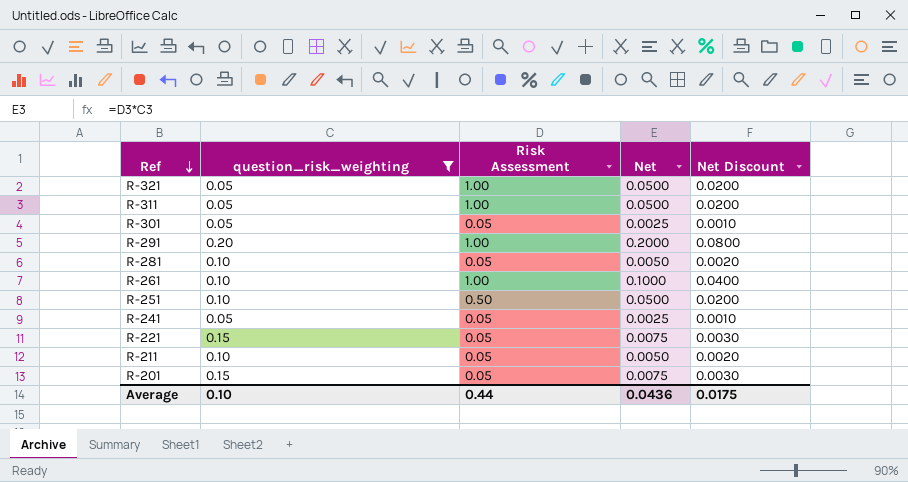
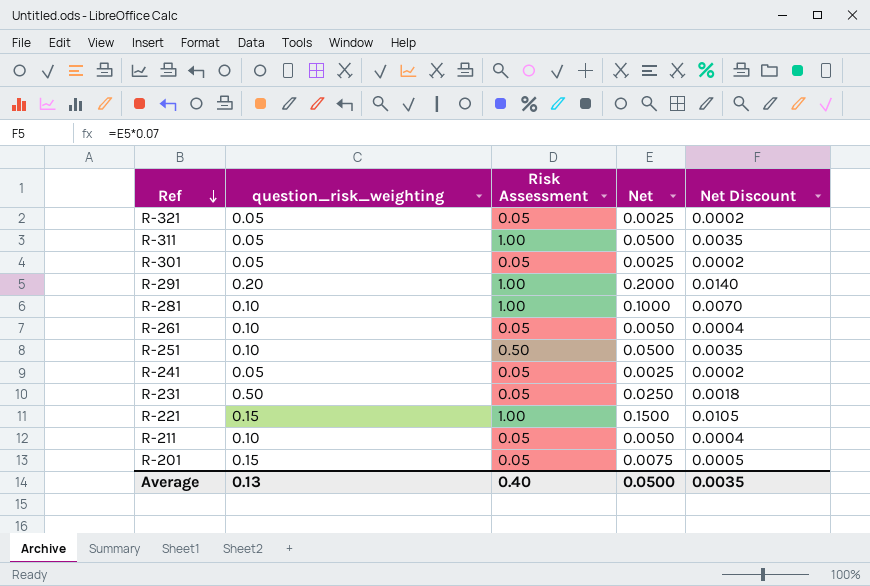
filter: question_risk_weighting != 0.50 -> none
column Net Discount | formula: [Net] * 0.4 -> [Net] * 0.07
R-321 | Risk Assessment: 1.00 -> 0.05
R-321 | Net: 0.0500 -> 0.0025
R-281 | Risk Assessment: 0.05 -> 1.00
R-281 | Net: 0.0050 -> 0.1000
R-261 | Risk Assessment: 1.00 -> 0.05
R-261 | Net: 0.1000 -> 0.0050
R-221 | Risk Assessment: 0.05 -> 1.00
R-221 | Net: 0.0075 -> 0.1500
Average | question_risk_weighting: 0.10 -> 0.13
Average | Risk Assessment: 0.44 -> 0.40
Average | Net: 0.0436 -> 0.0500
Average | Net Discount: 0.0175 -> 0.0035

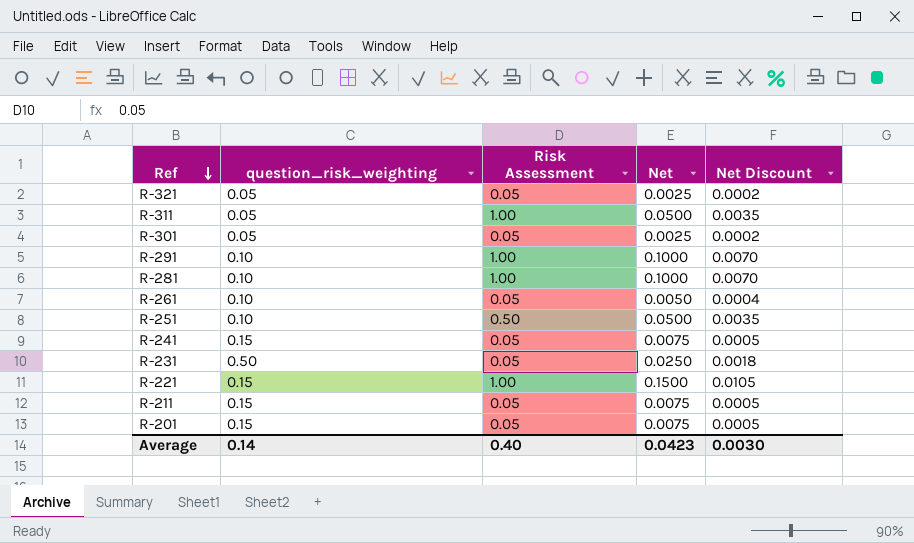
R-291 | question_risk_weighting: 0.20 -> 0.10
R-291 | Net: 0.2000 -> 0.1000
R-291 | Net Discount: 0.0140 -> 0.0070
R-241 | question_risk_weighting: 0.05 -> 0.15
R-241 | Net: 0.0025 -> 0.0075
R-241 | Net Discount: 0.0002 -> 0.0005
R-211 | question_risk_weighting: 0.10 -> 0.15
R-211 | Net: 0.0050 -> 0.0075
R-211 | Net Discount: 0.0004 -> 0.0005
Average | question_risk_weighting: 0.13 -> 0.14
Average | Net: 0.0500 -> 0.0423
Average | Net Discount: 0.0035 -> 0.0030

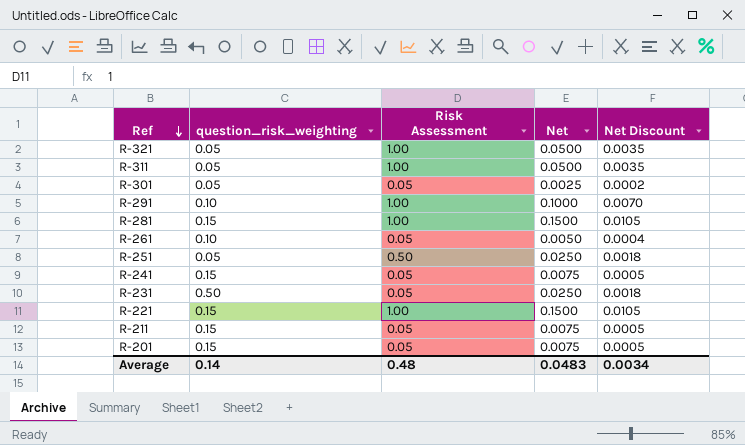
R-321 | Risk Assessment: 0.05 -> 1.00
R-321 | Net: 0.0025 -> 0.0500
R-321 | Net Discount: 0.0002 -> 0.0035
R-281 | question_risk_weighting: 0.10 -> 0.15
R-281 | Net: 0.1000 -> 0.1500
R-281 | Net Discount: 0.0070 -> 0.0105
R-251 | question_risk_weighting: 0.10 -> 0.05
R-251 | Net: 0.0500 -> 0.0250
R-251 | Net Discount: 0.0035 -> 0.0018
Average | Risk Assessment: 0.40 -> 0.48
Average | Net: 0.0423 -> 0.0483
Average | Net Discount: 0.0030 -> 0.0034

